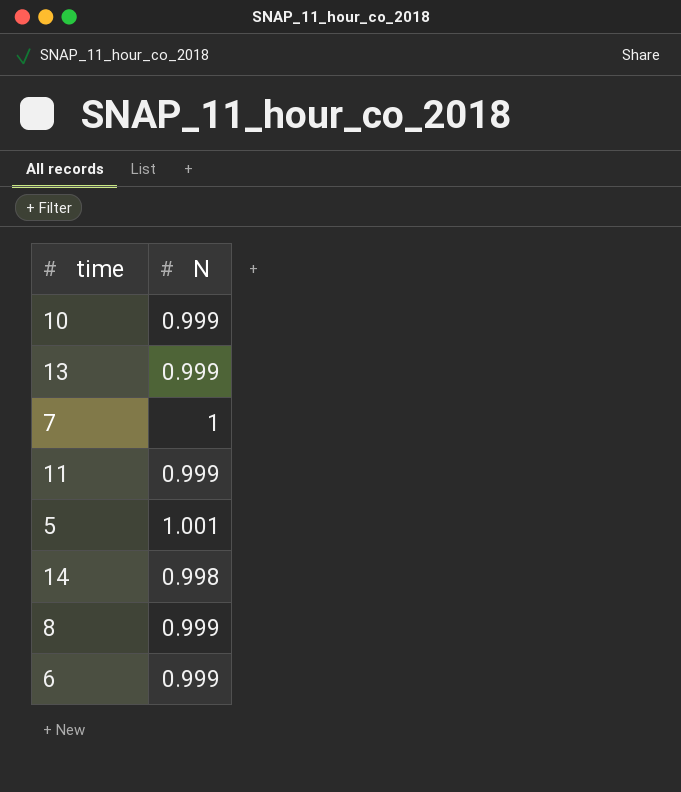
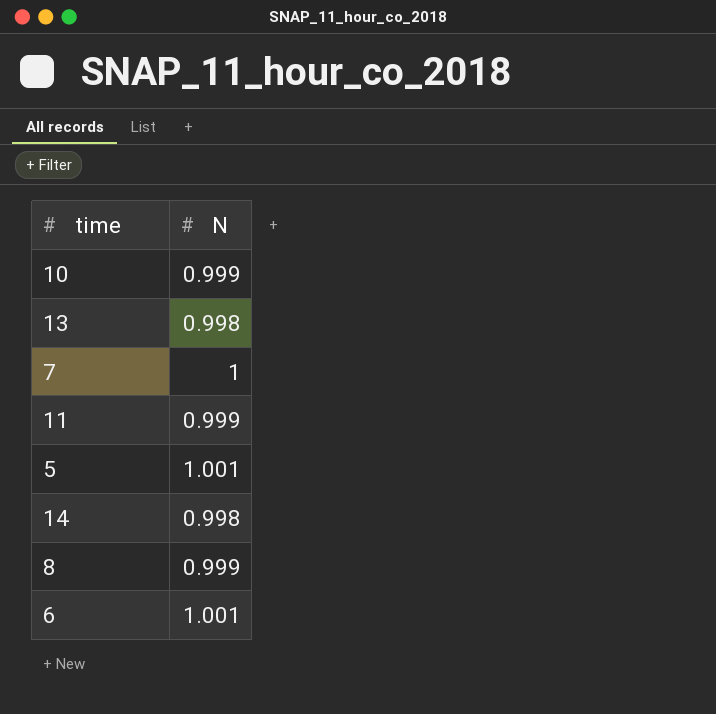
13 | N: 0.999 -> 0.998
6 | N: 0.999 -> 1.001

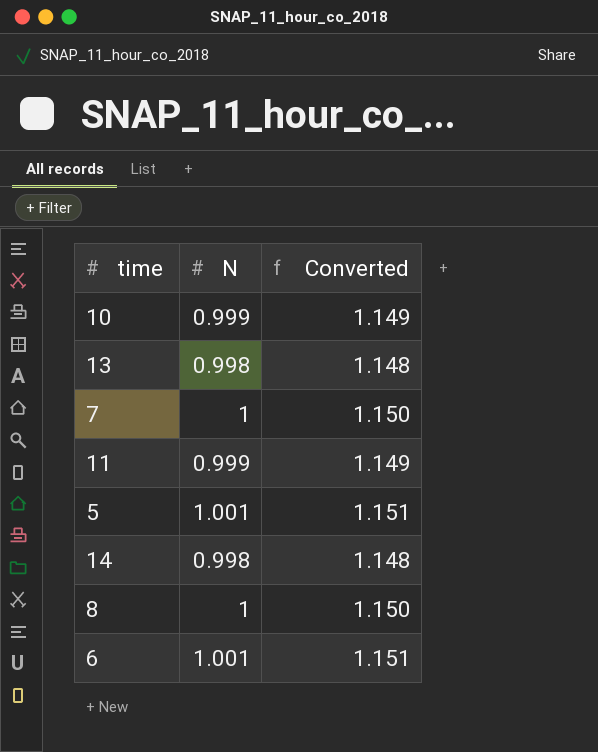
column Converted | formula: none -> [N] * 1.15
8 | N: 0.999 -> 1

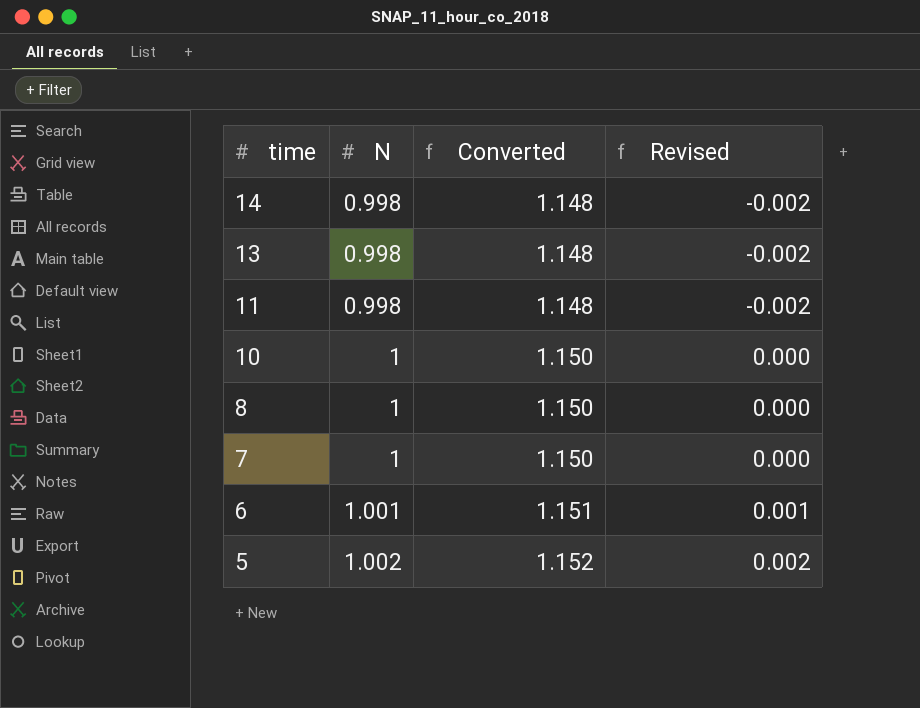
row order: none -> time descending
column Revised | formula: none -> [N] - 1
11 | N: 0.999 -> 0.998
11 | Converted: 1.149 -> 1.148
10 | N: 0.999 -> 1
10 | Converted: 1.149 -> 1.150
5 | N: 1.001 -> 1.002
5 | Converted: 1.151 -> 1.152

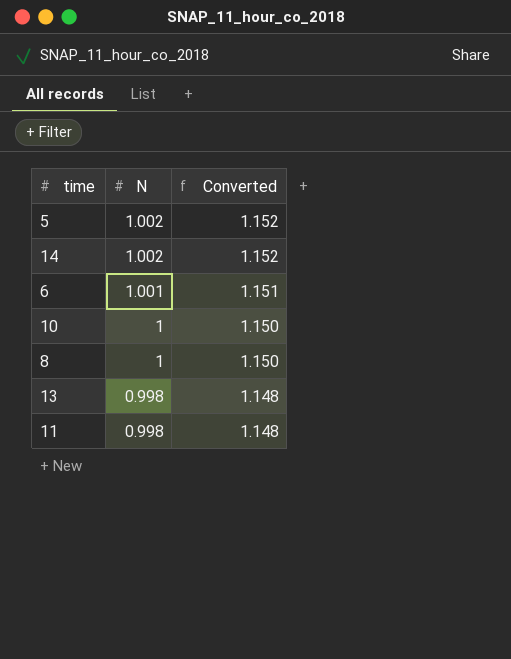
row order: time descending -> N descending
column Revised | formula: [N] - 1 -> none
row 7: 1 | 1.150 | 0.000 -> none
14 | N: 0.998 -> 1.002
14 | Converted: 1.148 -> 1.152

